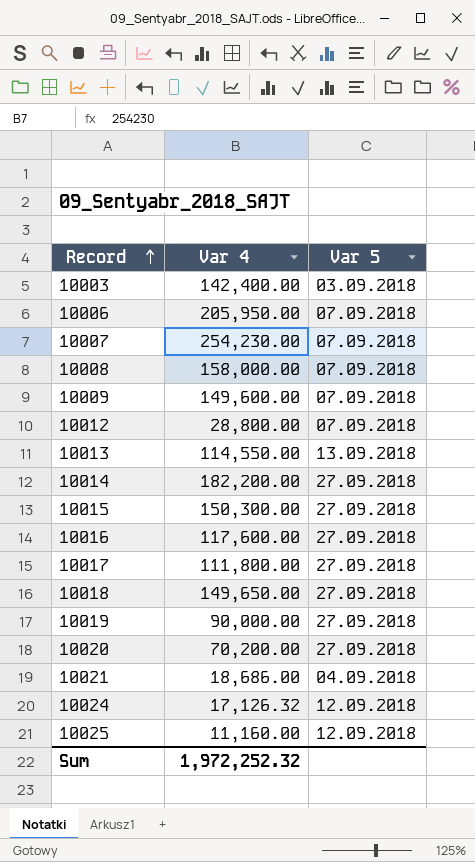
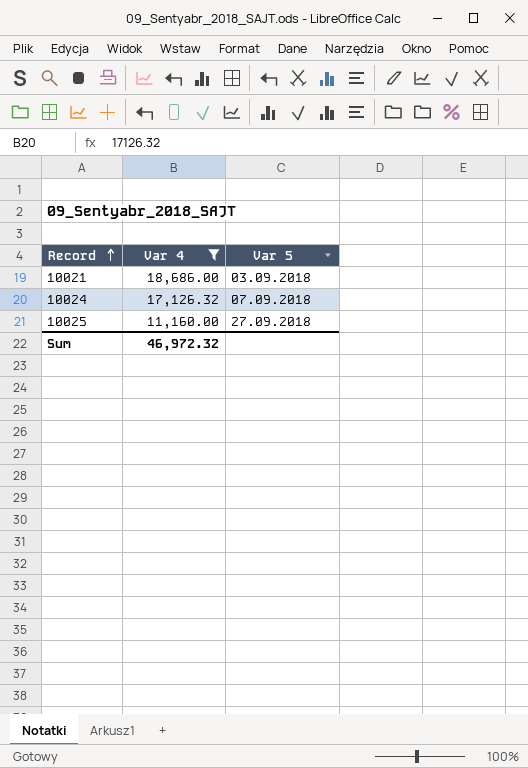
filter: none -> Var 4 <= 18,686.00
10021 | Var 5: 04.09.2018 -> 03.09.2018
10024 | Var 5: 12.09.2018 -> 07.09.2018
10025 | Var 5: 12.09.2018 -> 27.09.2018
Sum | Var 4: 1,972,252.32 -> 46,972.32

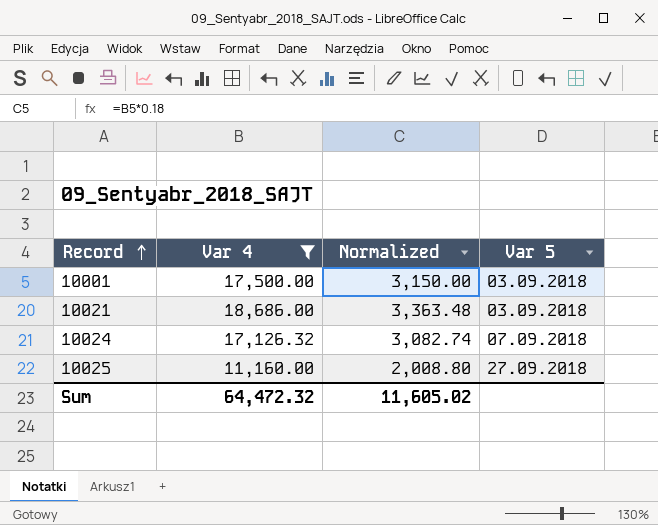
column Normalized | formula: none -> [Var 4] * 0.18
row 10001: none -> 17,500.00 | 3,150.00 | 03.09.2018
Sum | Var 4: 46,972.32 -> 64,472.32

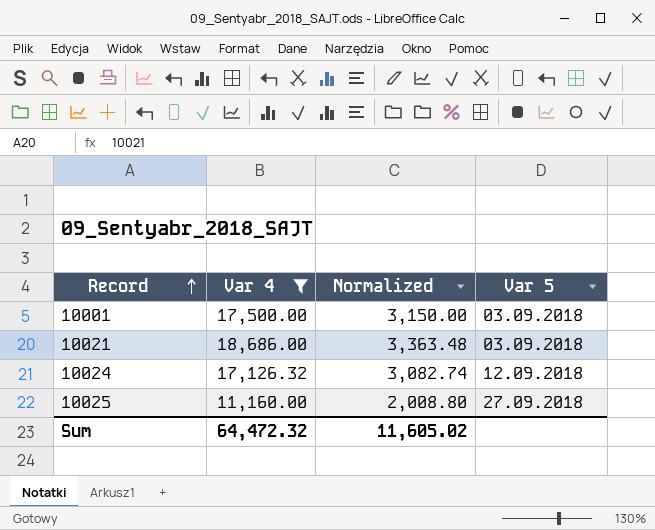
10024 | Var 5: 07.09.2018 -> 12.09.2018

